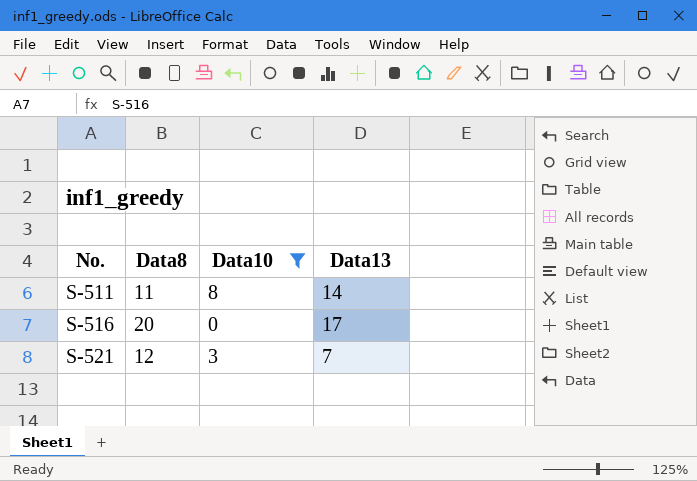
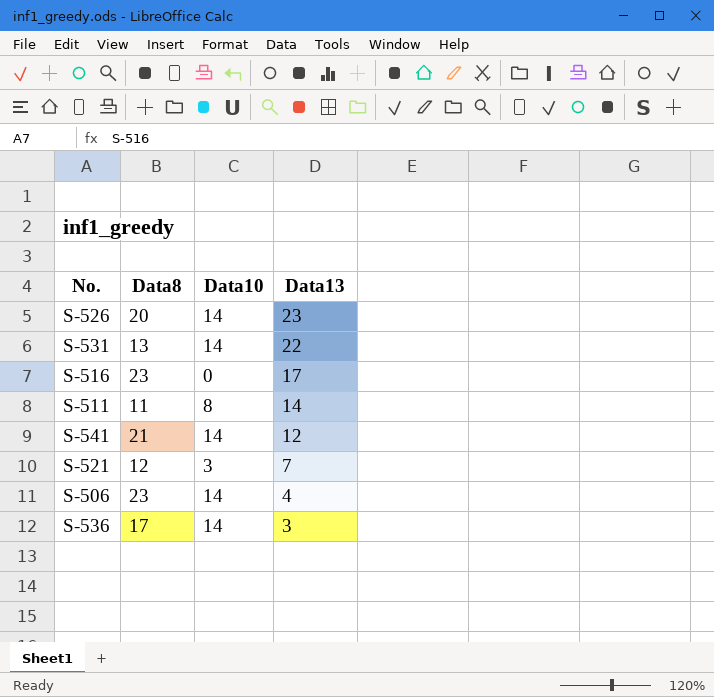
filter: Data10 != 14 -> none
row order: No. ascending -> Data13 descending
S-516 | Data8: 20 -> 23

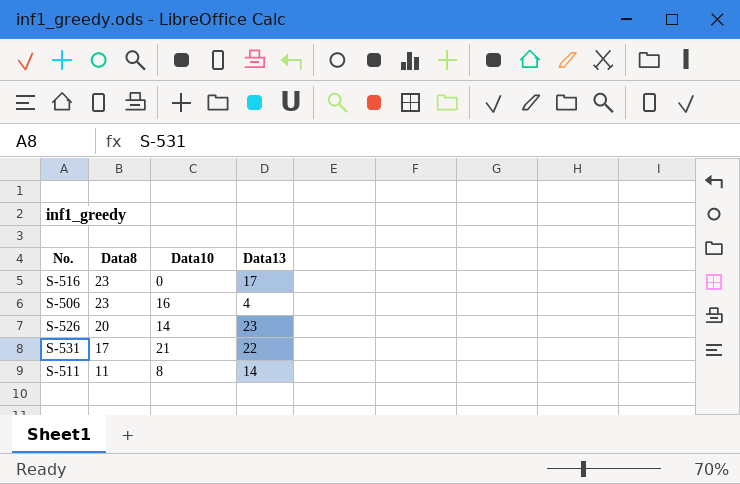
row order: Data13 descending -> Data8 descending
row S-541: 21 | 14 | 12 -> none
row S-521: 12 | 3 | 7 -> none
row S-536: 17 | 14 | 3 -> none
S-506 | Data10: 14 -> 16
S-531 | Data8: 13 -> 17
S-531 | Data10: 14 -> 21

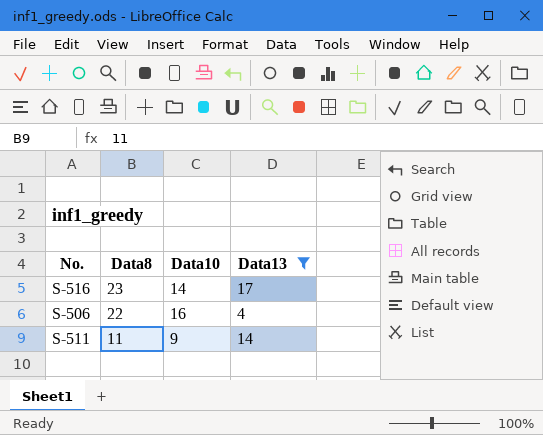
filter: none -> Data13 <= 17
S-516 | Data10: 0 -> 14
S-506 | Data8: 23 -> 22
S-511 | Data10: 8 -> 9

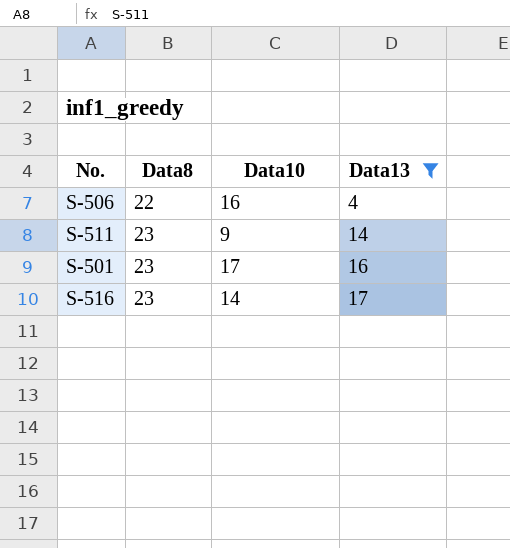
row order: Data8 descending -> Data8 ascending
S-511 | Data8: 11 -> 23
row S-501: none -> 23 | 17 | 16

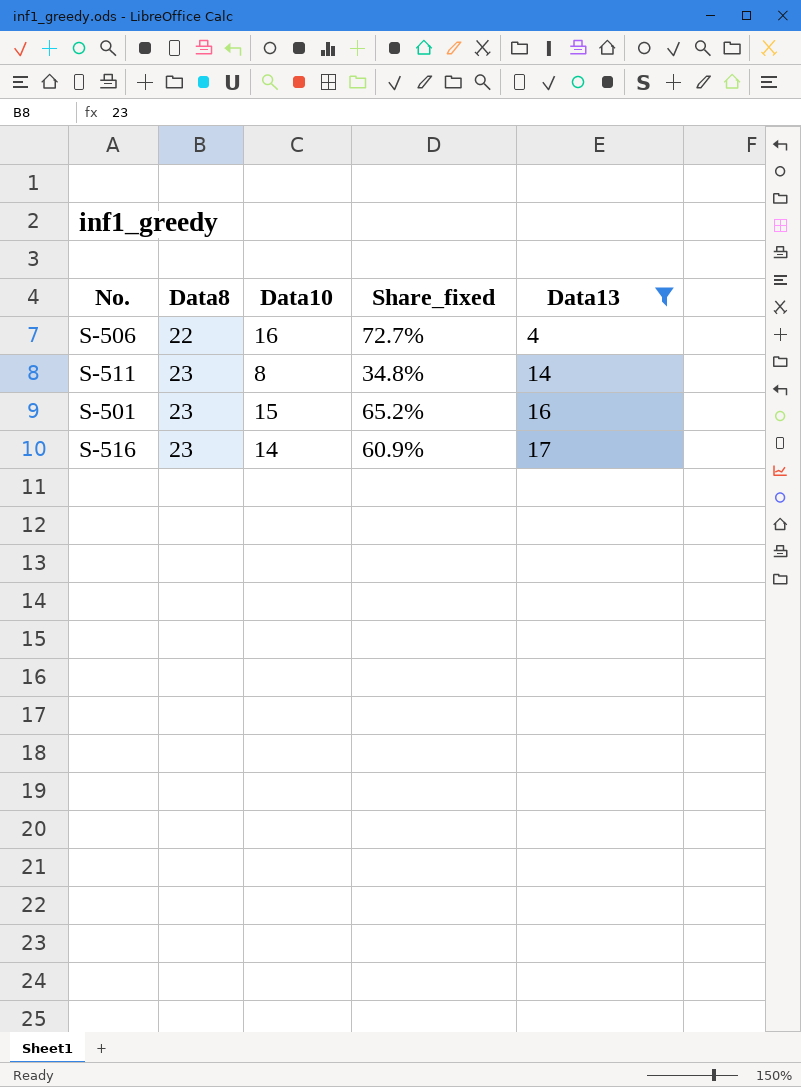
column Share_fixed | formula: none -> [Data10] / [Data8]
S-511 | Data10: 9 -> 8
S-501 | Data10: 17 -> 15

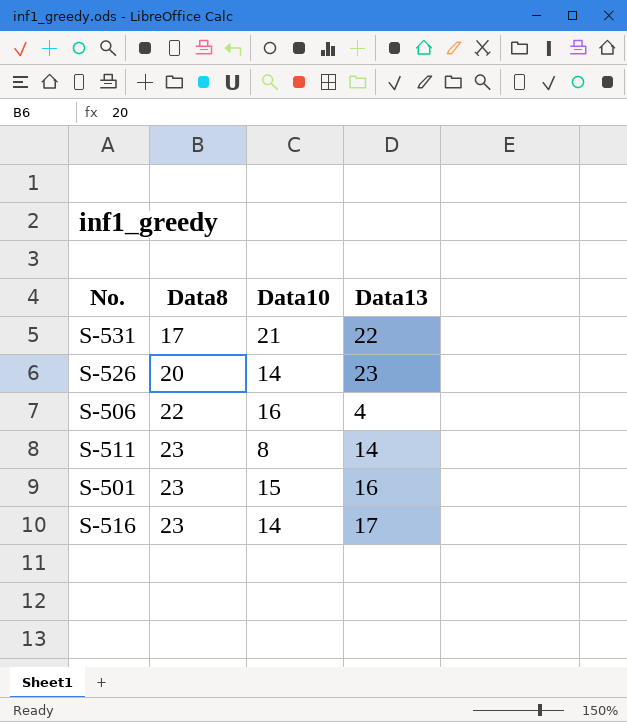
filter: Data13 <= 17 -> none
column Share_fixed | formula: [Data10] / [Data8] -> none

